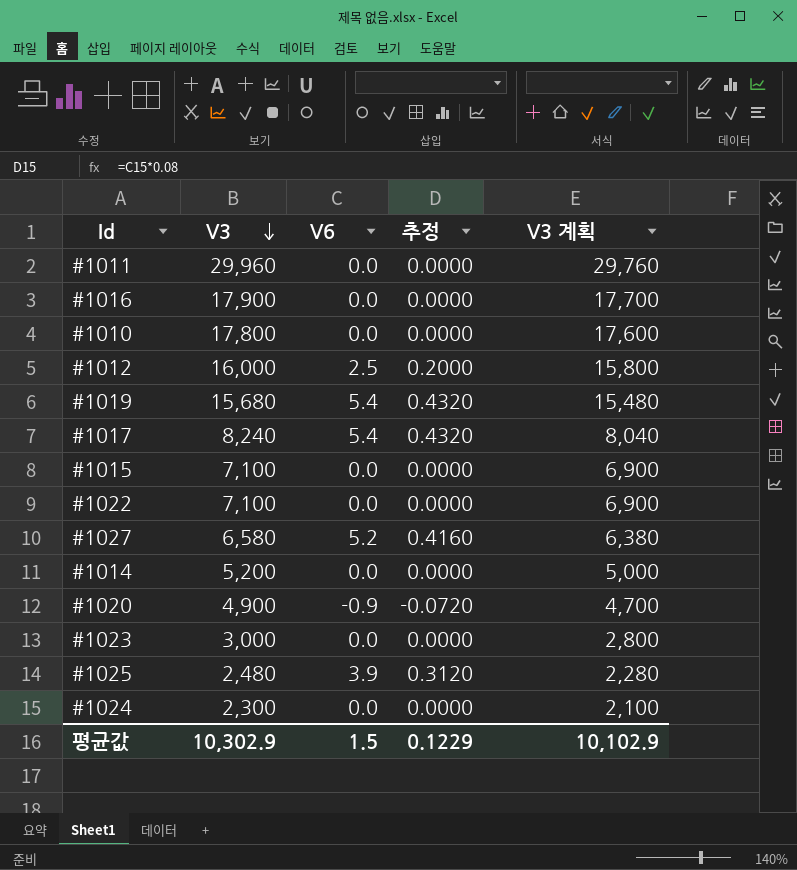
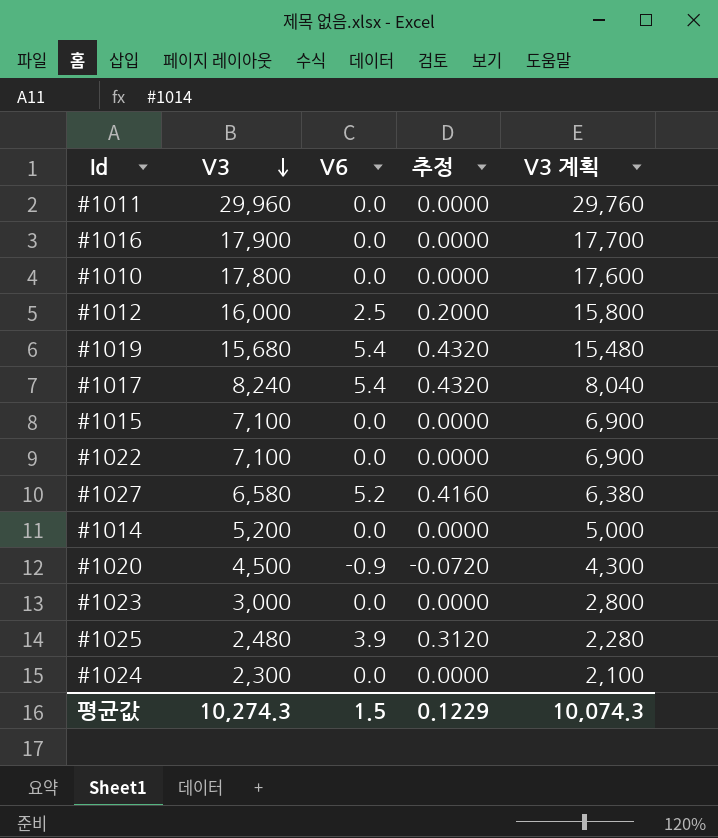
#1020 | V3: 4,900 -> 4,500
#1020 | V3 계획: 4,700 -> 4,300
평균값 | V3: 10,302.9 -> 10,274.3
평균값 | V3 계획: 10,102.9 -> 10,074.3

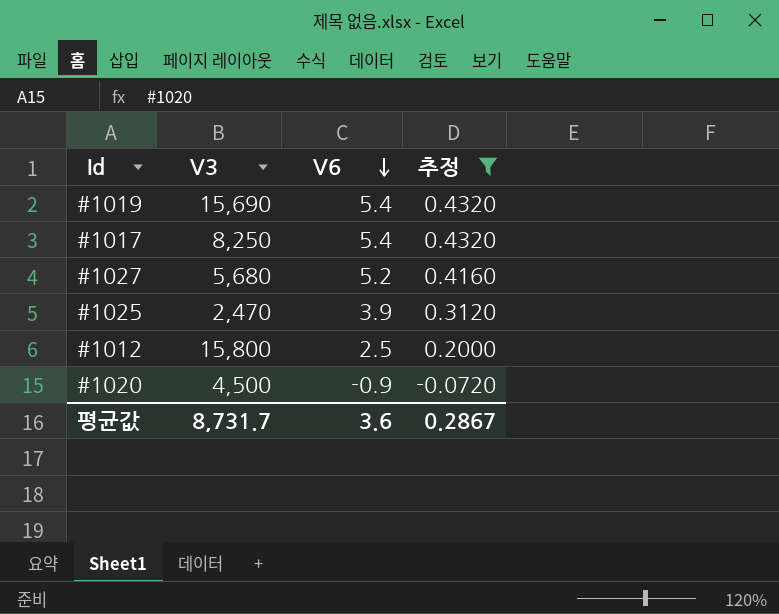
filter: none -> 추정 != 0.0000
row order: V3 descending -> V6 descending
column V3 계획 | formula: [V3] - 200 -> none
#1019 | V3: 15,680 -> 15,690
#1017 | V3: 8,240 -> 8,250
#1027 | V3: 6,580 -> 5,680
#1025 | V3: 2,480 -> 2,470
#1012 | V3: 16,000 -> 15,800
평균값 | V3: 10,274.3 -> 8,731.7
평균값 | V6: 1.5 -> 3.6
평균값 | 추정: 0.1229 -> 0.2867

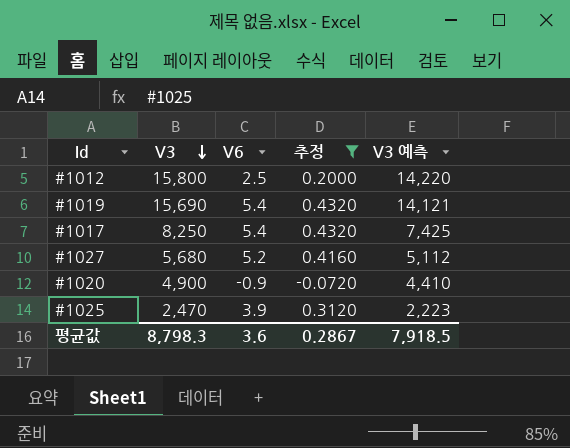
row order: V6 descending -> V3 descending
column V3 예측 | formula: none -> [V3] * 0.9
#1020 | V3: 4,500 -> 4,900
평균값 | V3: 8,731.7 -> 8,798.3

